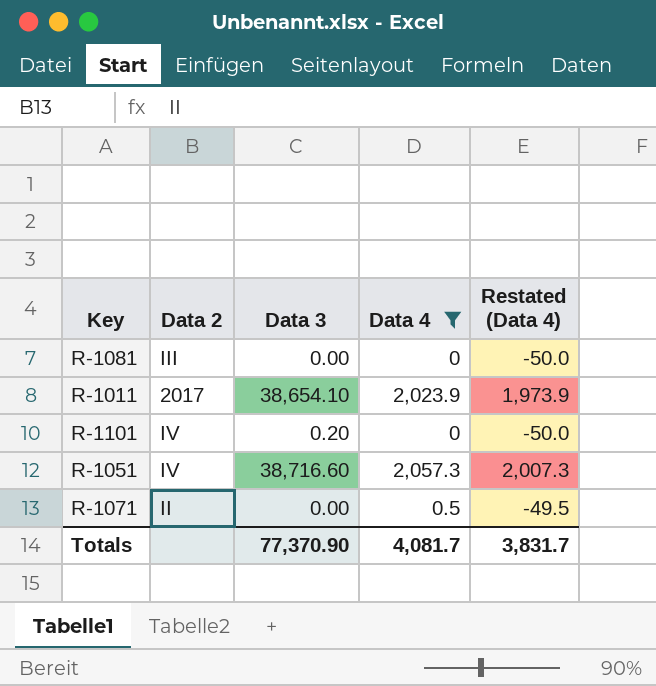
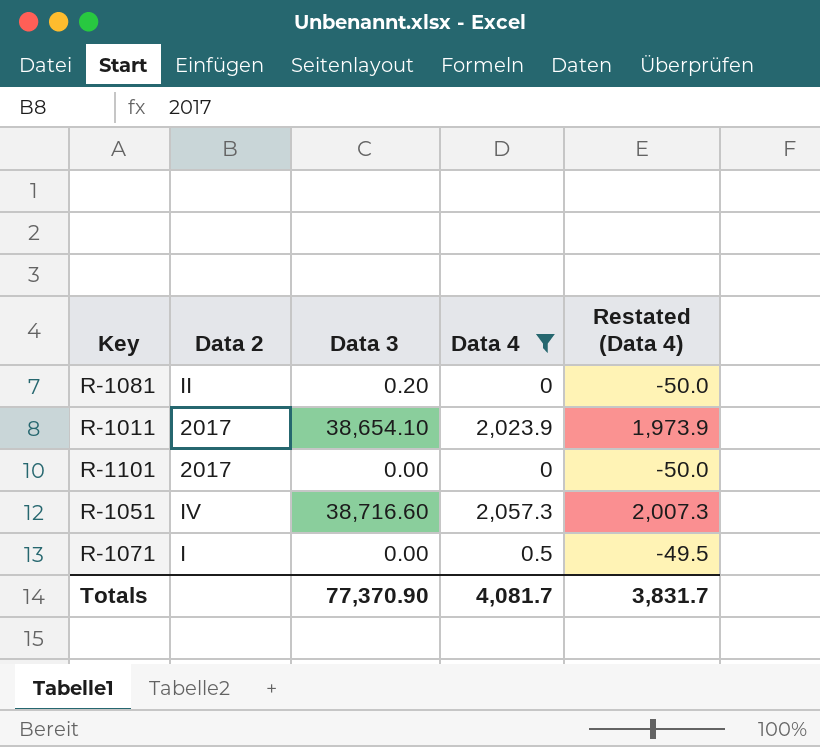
R-1081 | Data 2: III -> II
R-1081 | Data 3: 0.00 -> 0.20
R-1101 | Data 2: IV -> 2017
R-1101 | Data 3: 0.20 -> 0.00
R-1071 | Data 2: II -> I

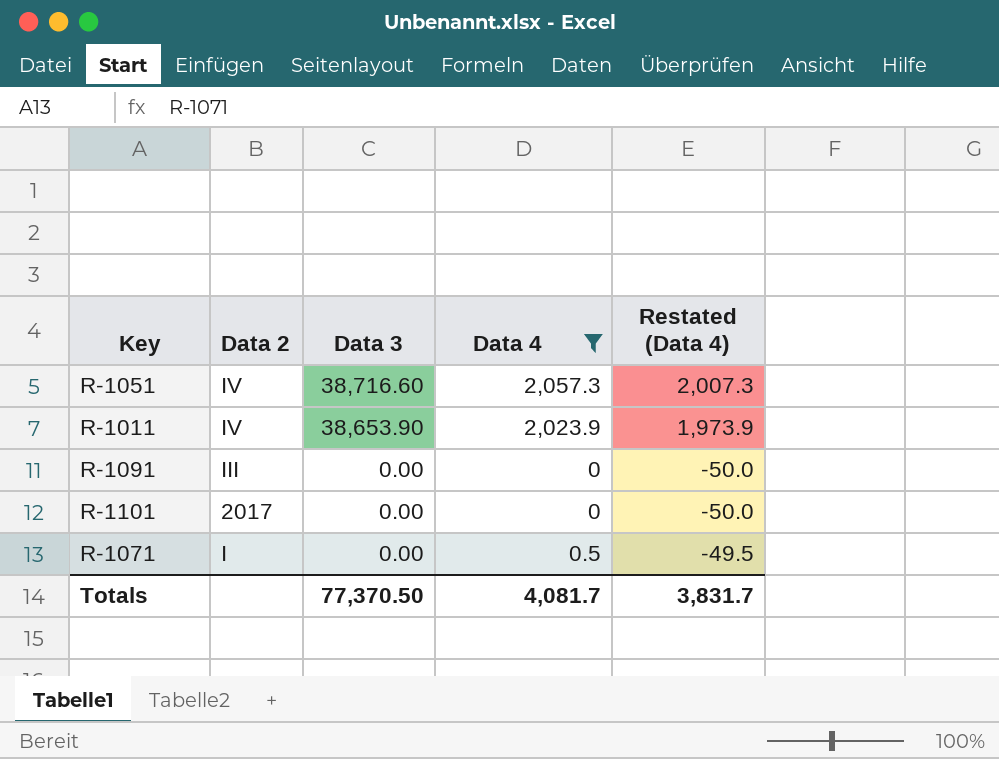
row order: none -> Data 3 descending
row R-1081: II | 0.20 | 0 | -50.0 -> none
R-1011 | Data 2: 2017 -> IV
R-1011 | Data 3: 38,654.10 -> 38,653.90
row R-1091: none -> III | 0.00 | 0 | -50.0
Totals | Data 3: 77,370.90 -> 77,370.50

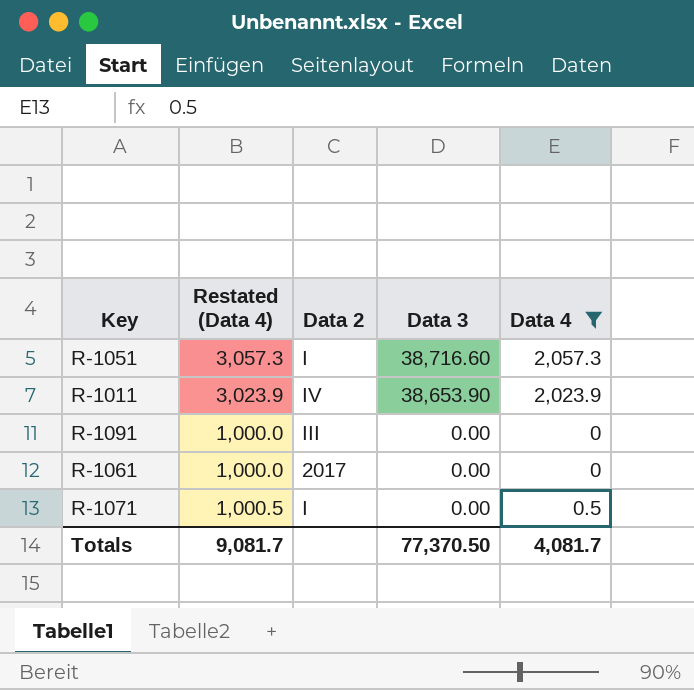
column Restated (Data 4) | formula: [Data 4] - 50 -> [Data 4] + 1000
column Restated (Data 4) | position: 5 -> 2
row R-1101: 2017 | 0.00 | 0 | -50.0 -> none
R-1051 | Data 2: IV -> I
row R-1061: none -> 1,000.0 | 2017 | 0.00 | 0
Totals | Restated (Data 4): 3,831.7 -> 9,081.7

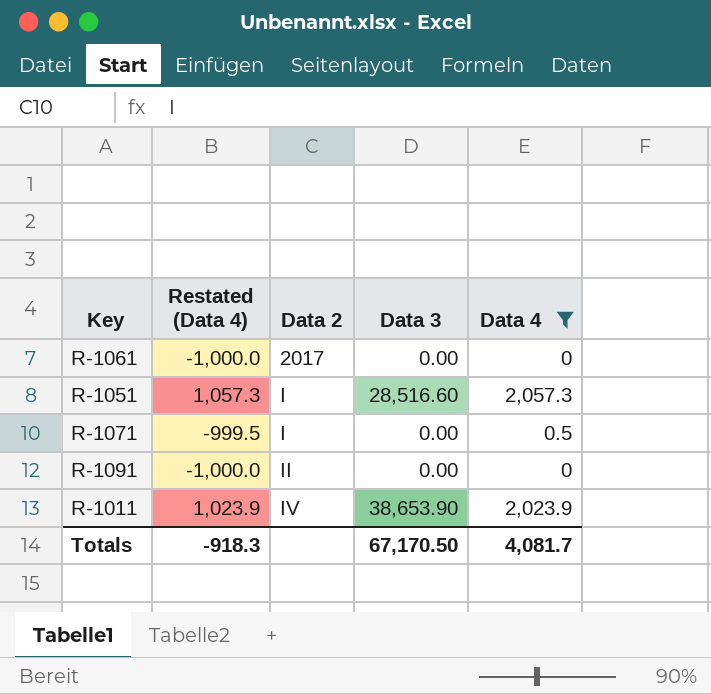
row order: Data 3 descending -> Data 2 ascending
column Restated (Data 4) | formula: [Data 4] + 1000 -> [Data 4] - 1000
R-1051 | Data 3: 38,716.60 -> 28,516.60
R-1091 | Data 2: III -> II
Totals | Restated (Data 4): 9,081.7 -> -918.3
Totals | Data 3: 77,370.50 -> 67,170.50

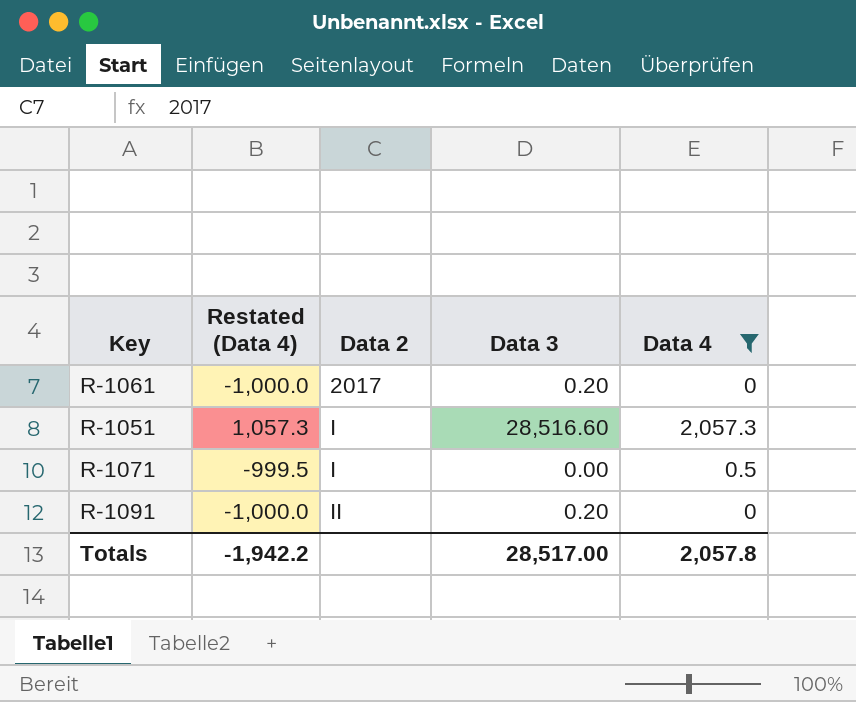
row R-1011: 1,023.9 | IV | 38,653.90 | 2,023.9 -> none
R-1061 | Data 3: 0.00 -> 0.20
R-1091 | Data 3: 0.00 -> 0.20
Totals | Restated (Data 4): -918.3 -> -1,942.2
Totals | Data 3: 67,170.50 -> 28,517.00
Totals | Data 4: 4,081.7 -> 2,057.8

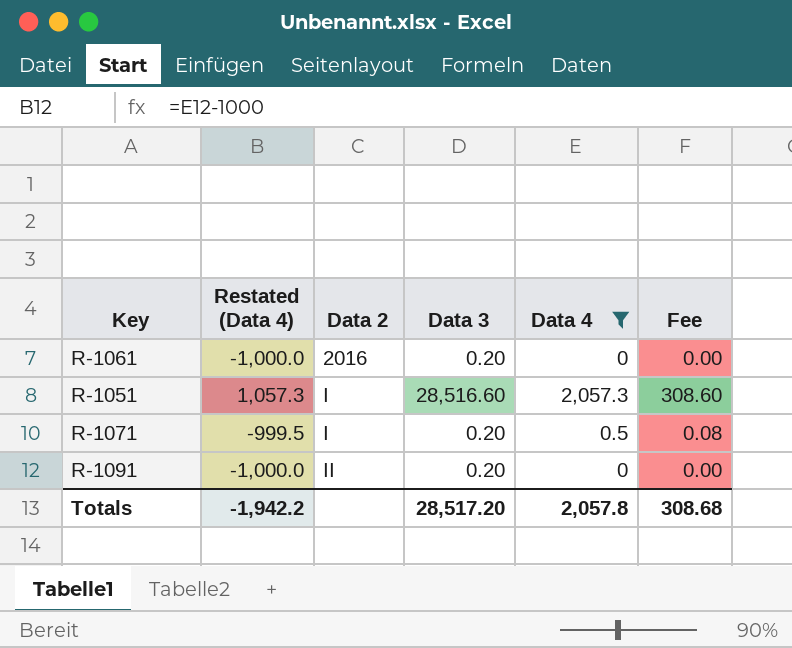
column Fee | formula: none -> [Data 4] * 0.15
R-1061 | Data 2: 2017 -> 2016
R-1071 | Data 3: 0.00 -> 0.20
Totals | Data 3: 28,517.00 -> 28,517.20

